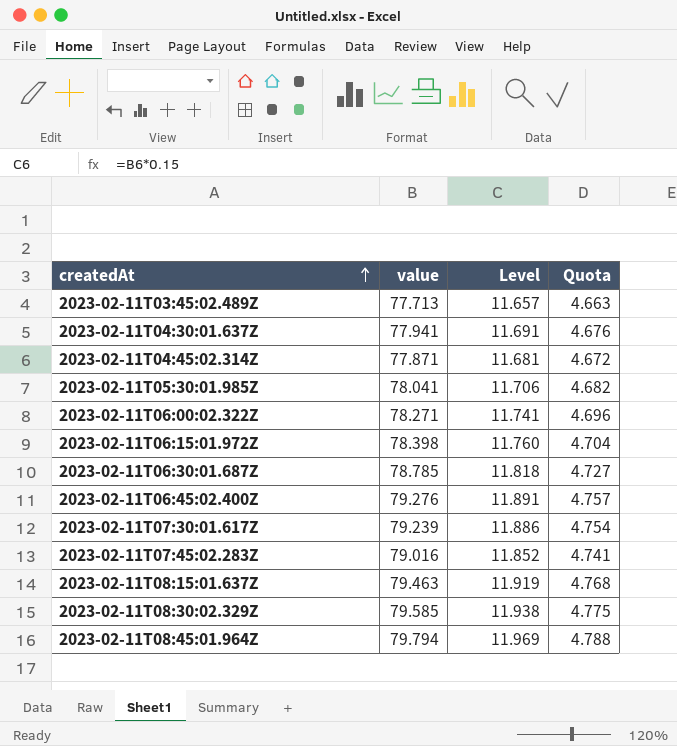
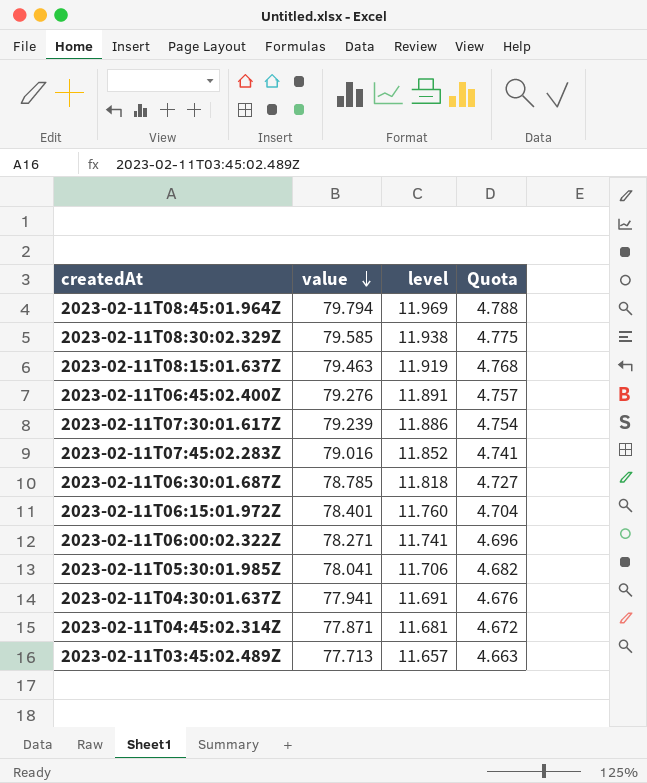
row order: createdAt ascending -> value descending
column name: Level -> level
2023-02-11T06:15:01.972Z | value: 78.398 -> 78.401

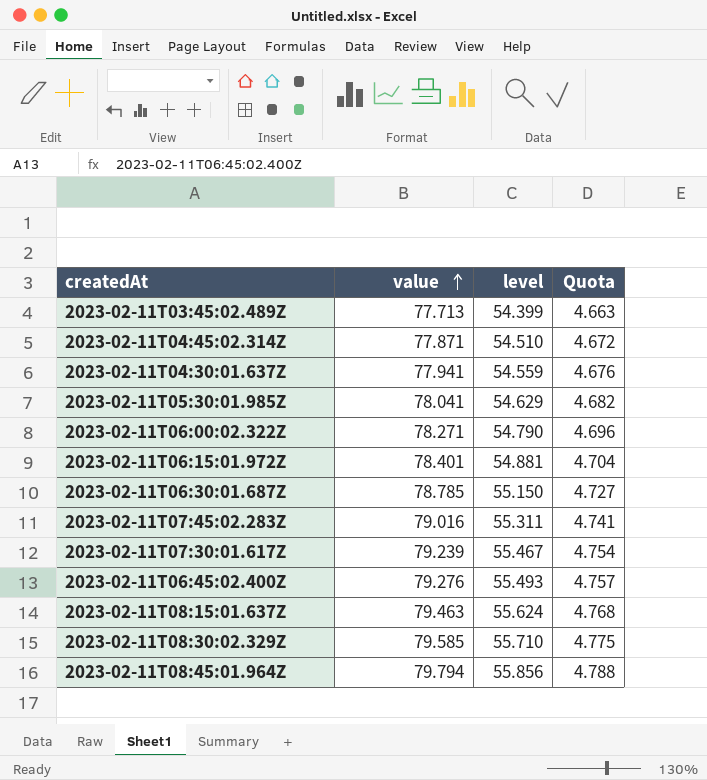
row order: value descending -> value ascending
column level | formula: [value] * 0.15 -> [value] * 0.7

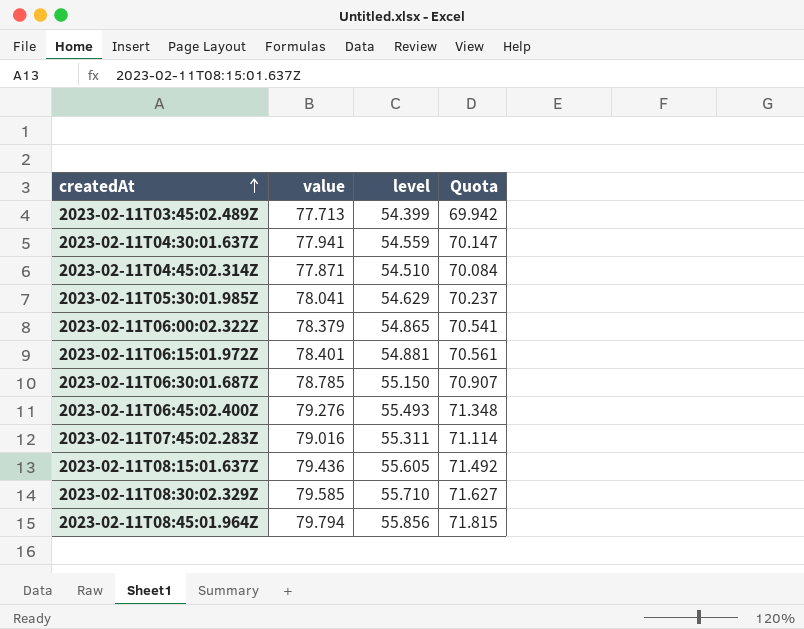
row order: value ascending -> createdAt ascending
column Quota | formula: [value] * 0.06 -> [value] * 0.9
row 2023-02-11T07:30:01.617Z: 79.239 | 55.467 | 4.754 -> none
2023-02-11T06:00:02.322Z | value: 78.271 -> 78.379
2023-02-11T06:00:02.322Z | level: 54.790 -> 54.865
2023-02-11T08:15:01.637Z | value: 79.463 -> 79.436
2023-02-11T08:15:01.637Z | level: 55.624 -> 55.605

